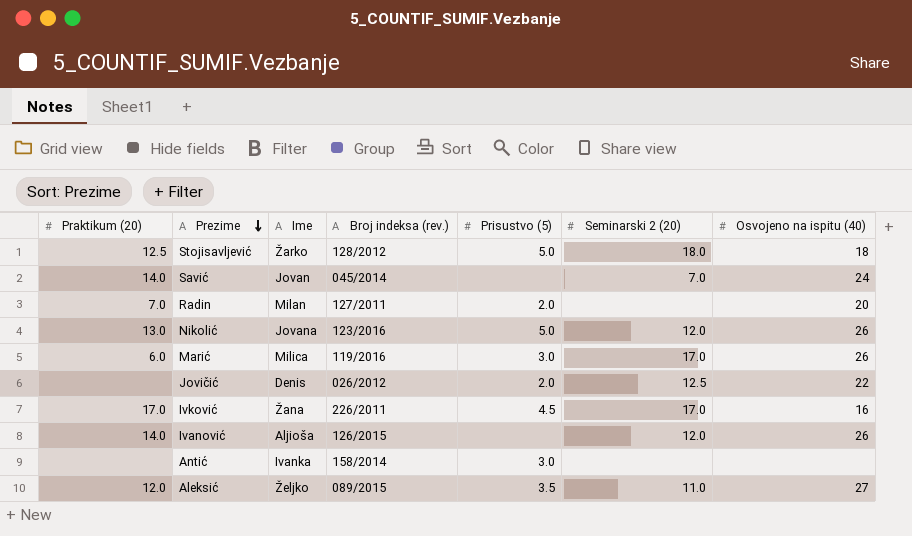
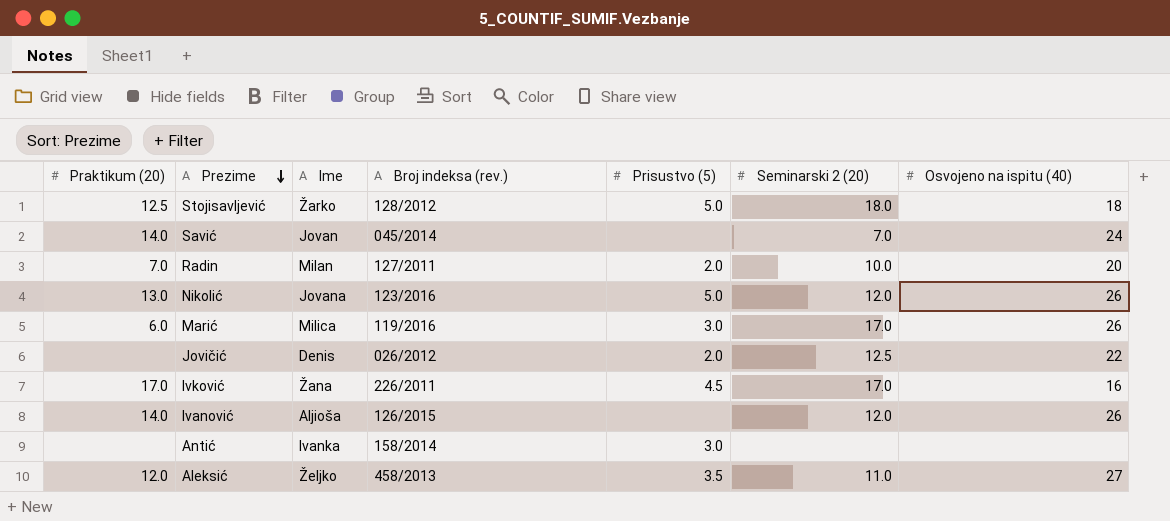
Radin | Seminarski 2 (20): none -> 10.0
Aleksić | Broj indeksa (rev.): 089/2015 -> 458/2013

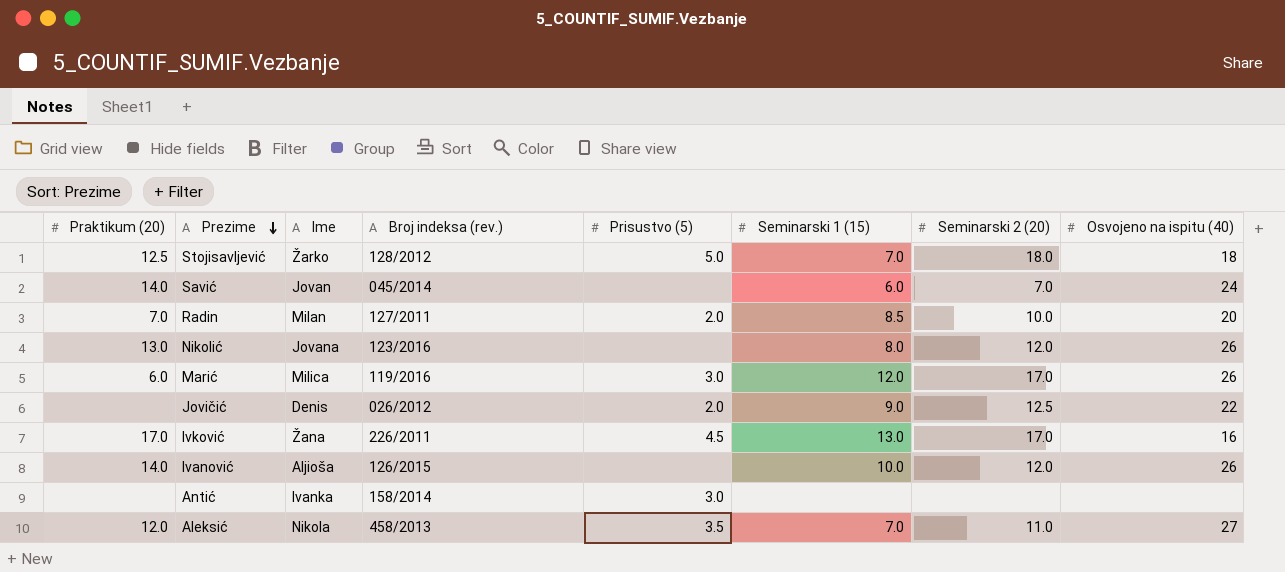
column Seminarski 1 (15) | position: none -> 6
Nikolić | Prisustvo (5): 5.0 -> none
Aleksić | Ime: Željko -> Nikola

